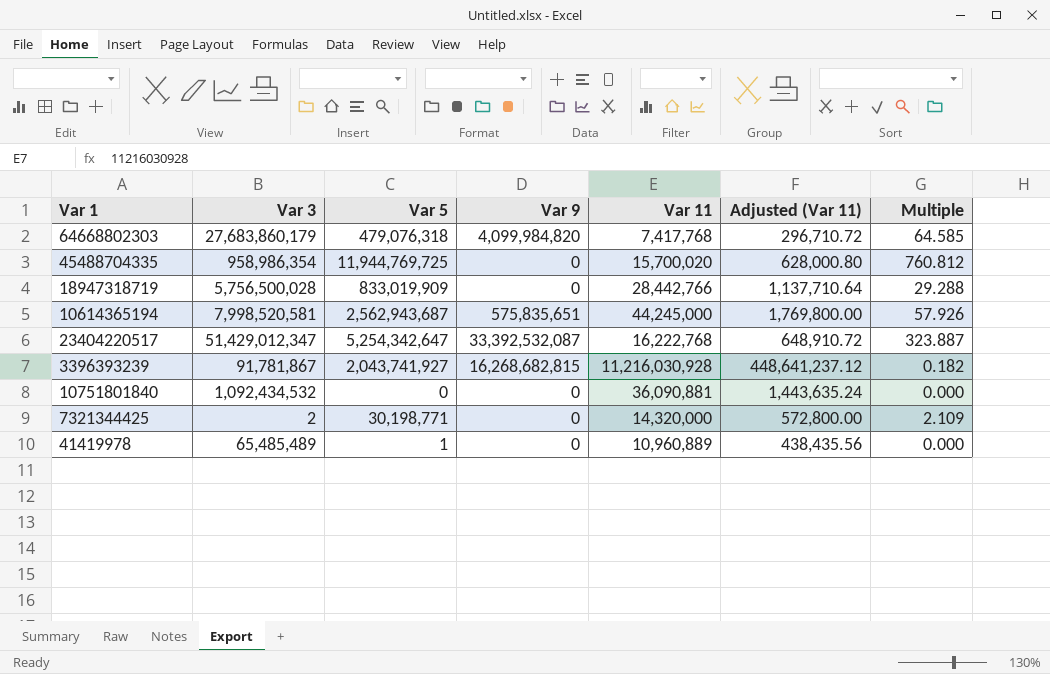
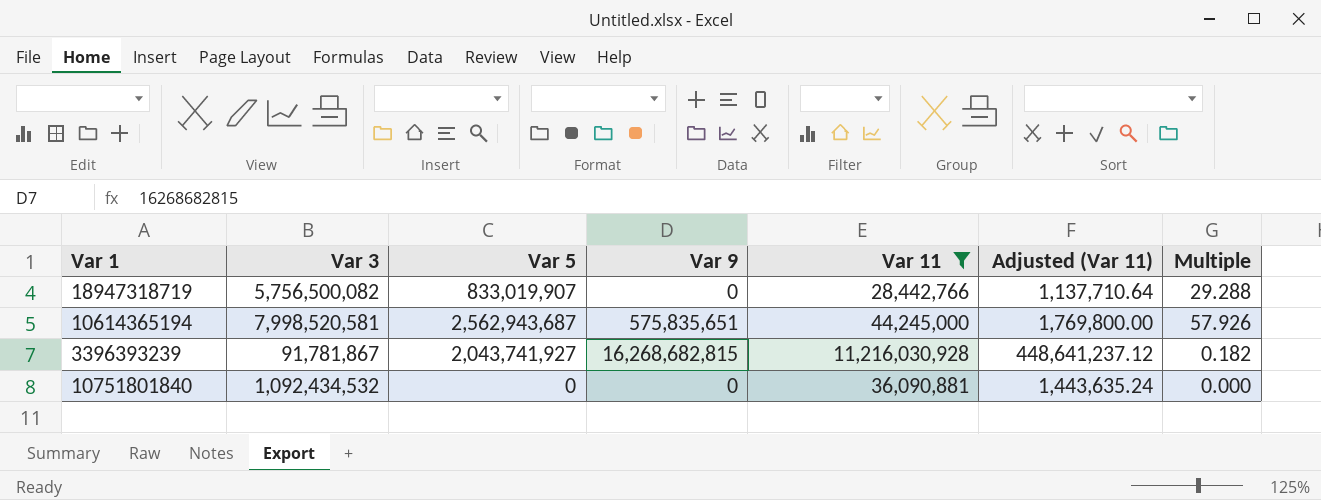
filter: none -> Var 11 >= 28,442,766
18947318719 | Var 3: 5,756,500,028 -> 5,756,500,082
18947318719 | Var 5: 833,019,909 -> 833,019,907

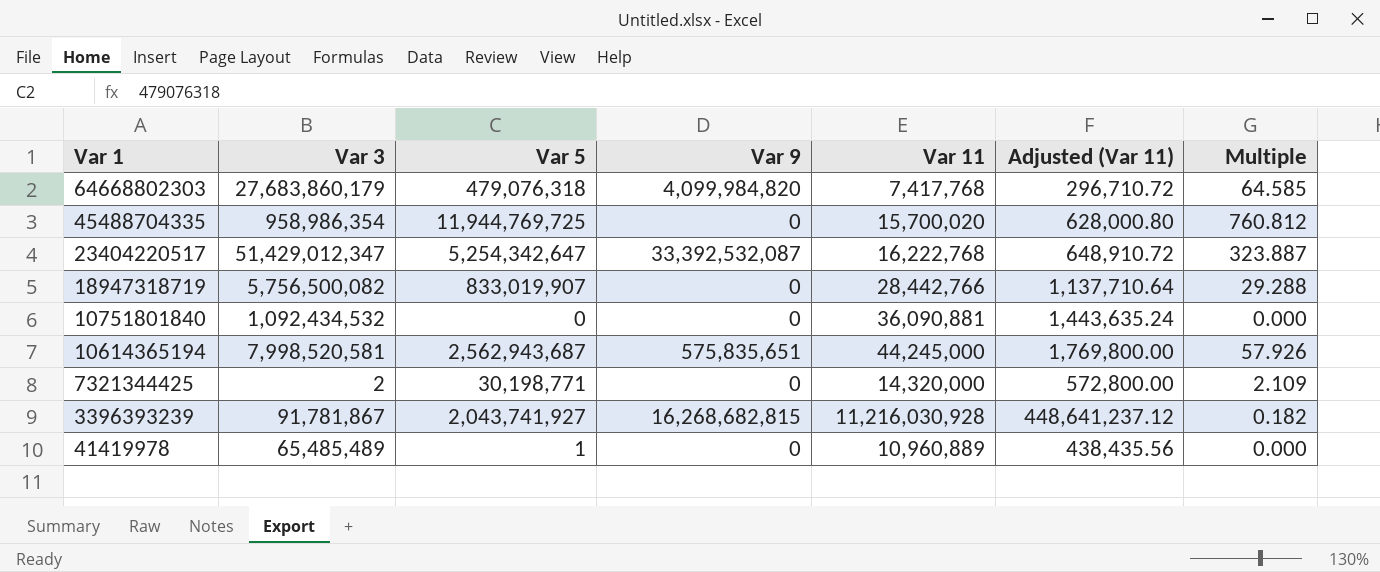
filter: Var 11 >= 28,442,766 -> none
row order: none -> Var 1 descending

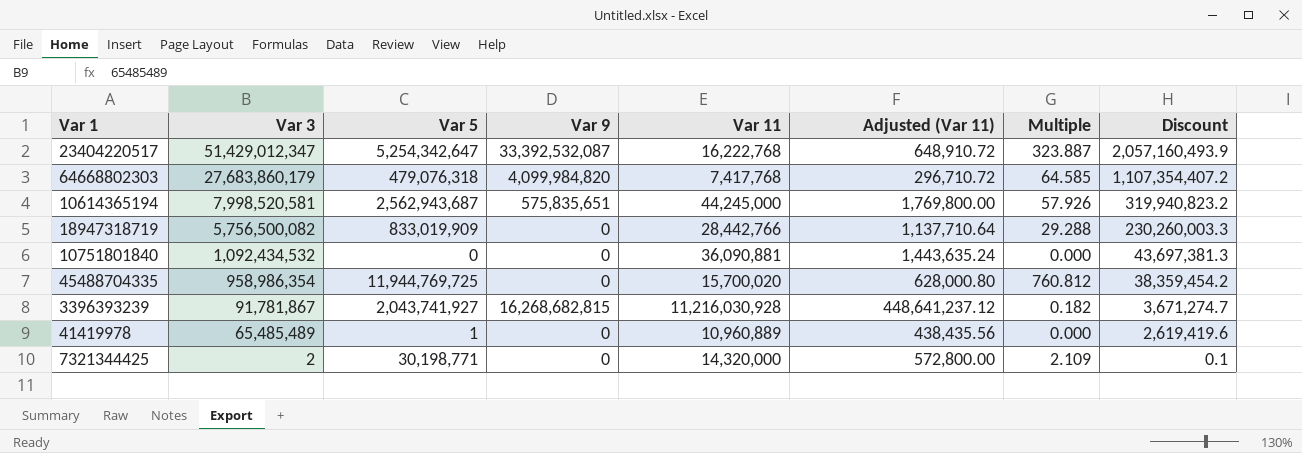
row order: Var 1 descending -> Var 3 descending
column Discount | formula: none -> [Var 3] * 0.04
18947318719 | Var 5: 833,019,907 -> 833,019,909

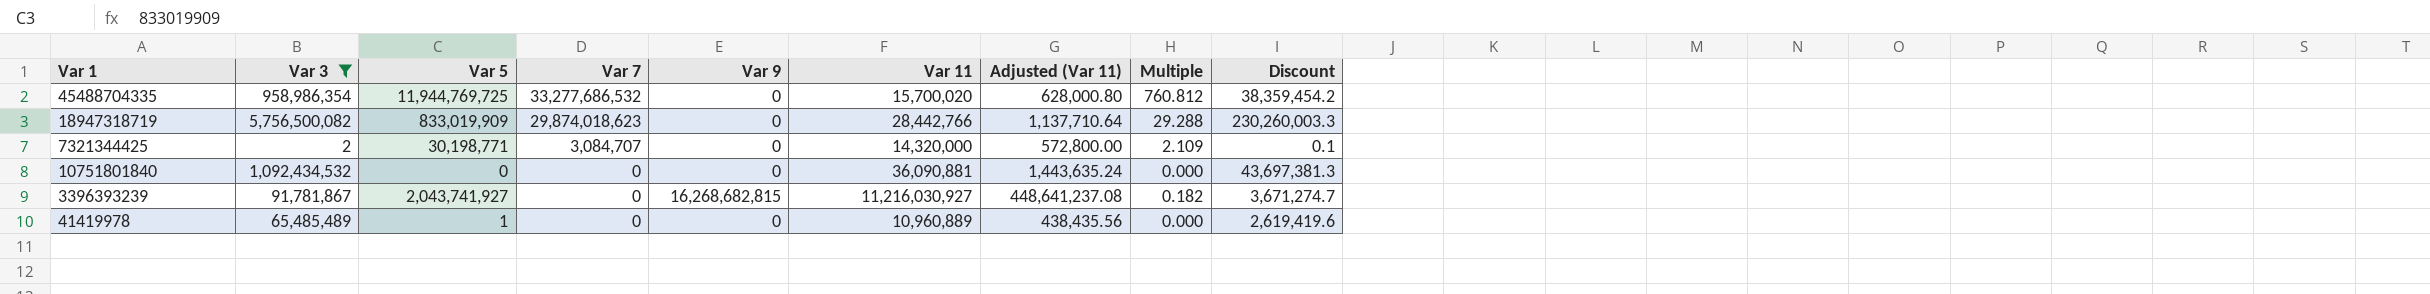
filter: none -> Var 3 <= 5,756,500,082
row order: Var 3 descending -> Var 7 descending
column Var 7 | position: none -> 4
3396393239 | Var 11: 11,216,030,928 -> 11,216,030,927
3396393239 | Adjusted (Var 11): 448,641,237.12 -> 448,641,237.08

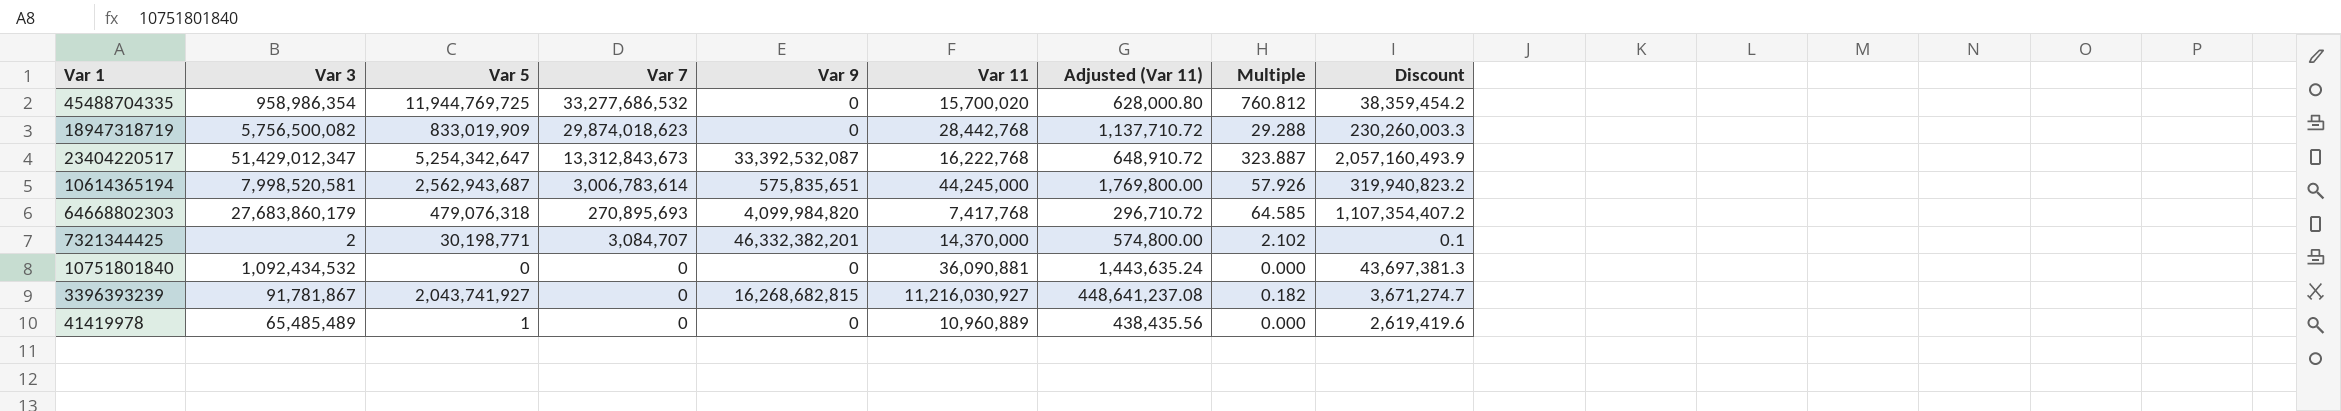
filter: Var 3 <= 5,756,500,082 -> none
18947318719 | Var 11: 28,442,766 -> 28,442,768
18947318719 | Adjusted (Var 11): 1,137,710.64 -> 1,137,710.72
7321344425 | Var 9: 0 -> 46,332,382,201
7321344425 | Var 11: 14,320,000 -> 14,370,000
7321344425 | Adjusted (Var 11): 572,800.00 -> 574,800.00
7321344425 | Multiple: 2.109 -> 2.102

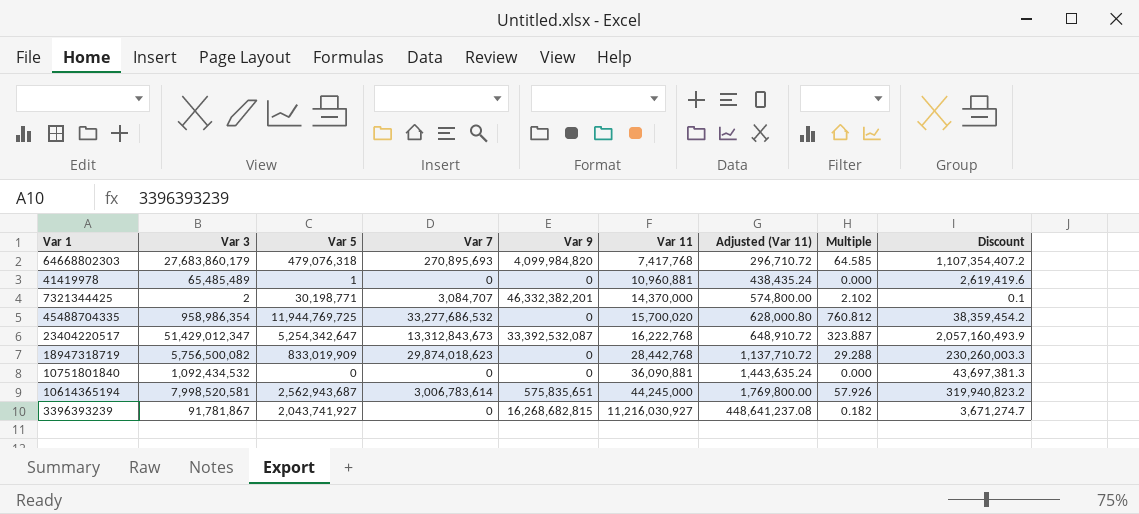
row order: Var 7 descending -> Var 11 ascending
41419978 | Var 11: 10,960,889 -> 10,960,881
41419978 | Adjusted (Var 11): 438,435.56 -> 438,435.24

